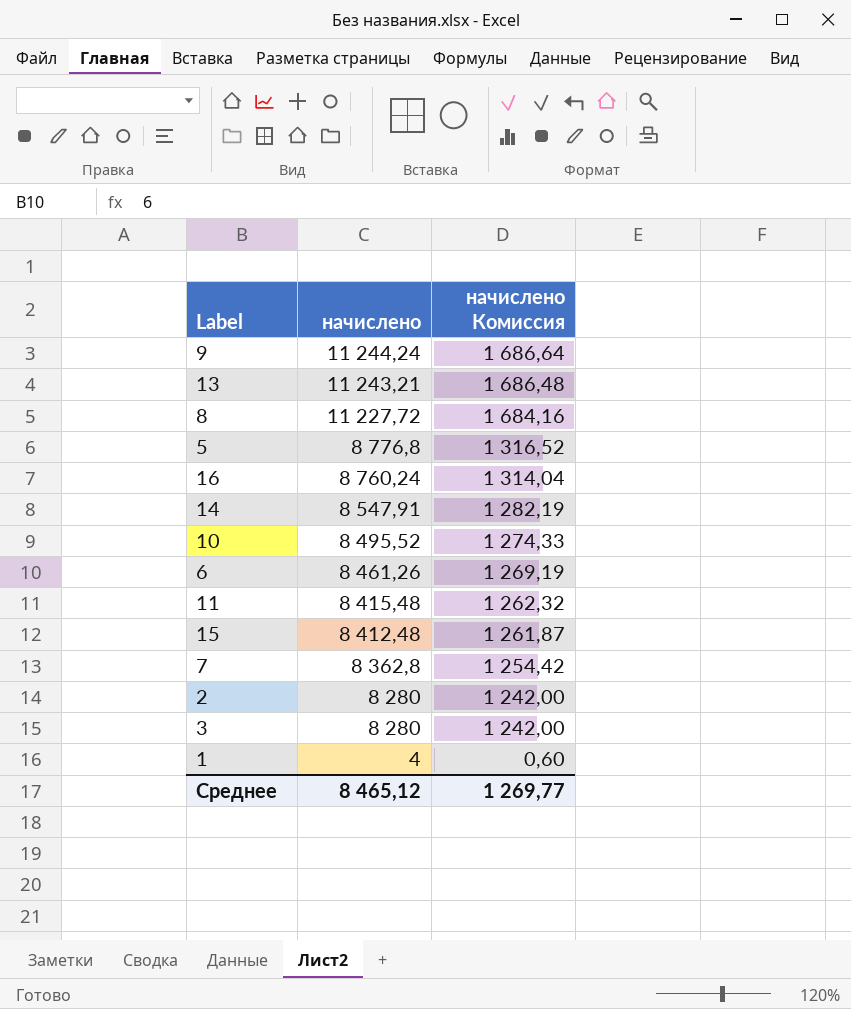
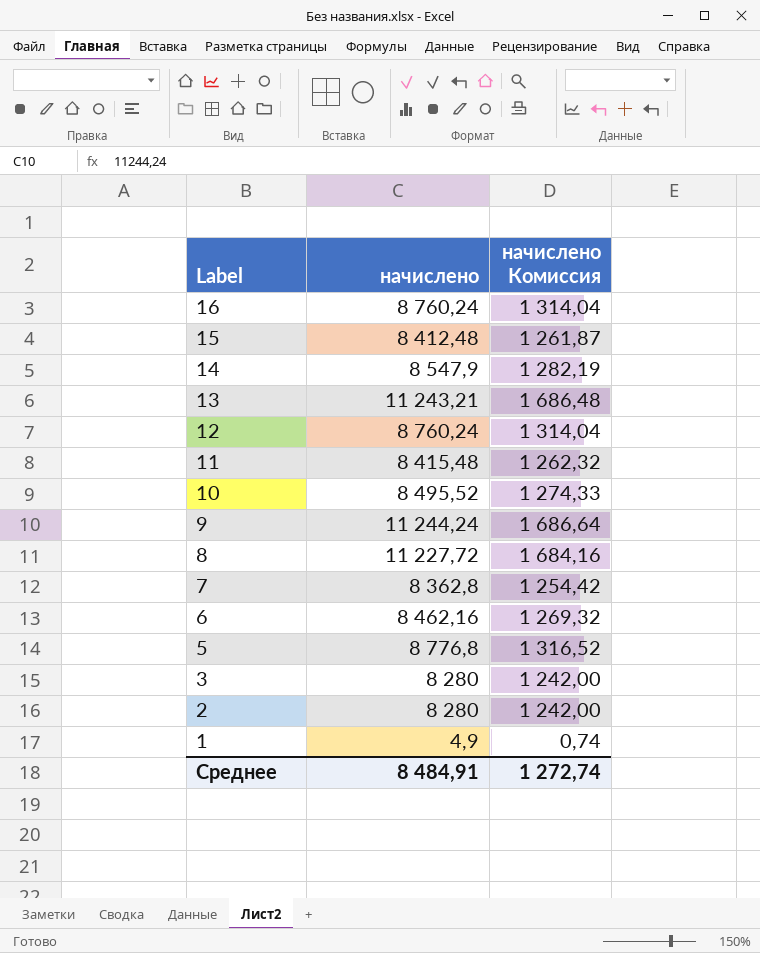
row order: начислено descending -> Label descending
14 | начислено: 8 547,91 -> 8 547,9
row 12: none -> 8 760,24 | 1 314,04
6 | начислено: 8 461,26 -> 8 462,16
6 | начислено Комиссия: 1 269,19 -> 1 269,32
1 | начислено: 4 -> 4,9
1 | начислено Комиссия: 0,60 -> 0,74
Среднее | начислено: 8 465,12 -> 8 484,91
Среднее | начислено Комиссия: 1 269,77 -> 1 272,74

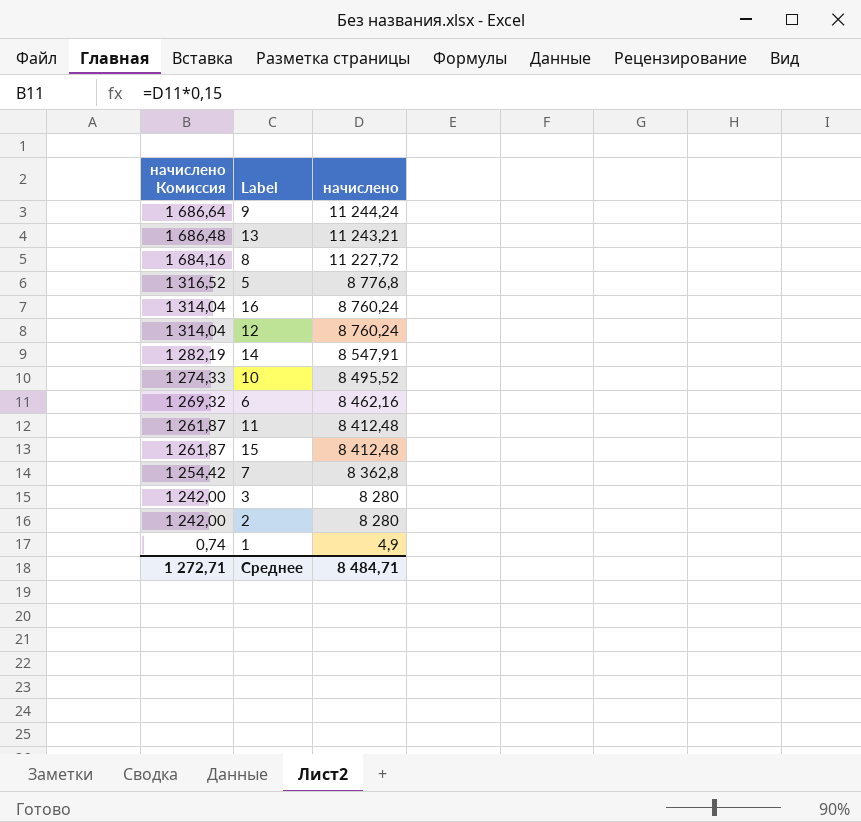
row order: Label descending -> начислено Комиссия descending
column начислено Комиссия | position: 3 -> 1
14 | начислено: 8 547,9 -> 8 547,91
11 | начислено Комиссия: 1 262,32 -> 1 261,87
11 | начислено: 8 415,48 -> 8 412,48
Среднее | начислено Комиссия: 1 272,74 -> 1 272,71
Среднее | начислено: 8 484,91 -> 8 484,71

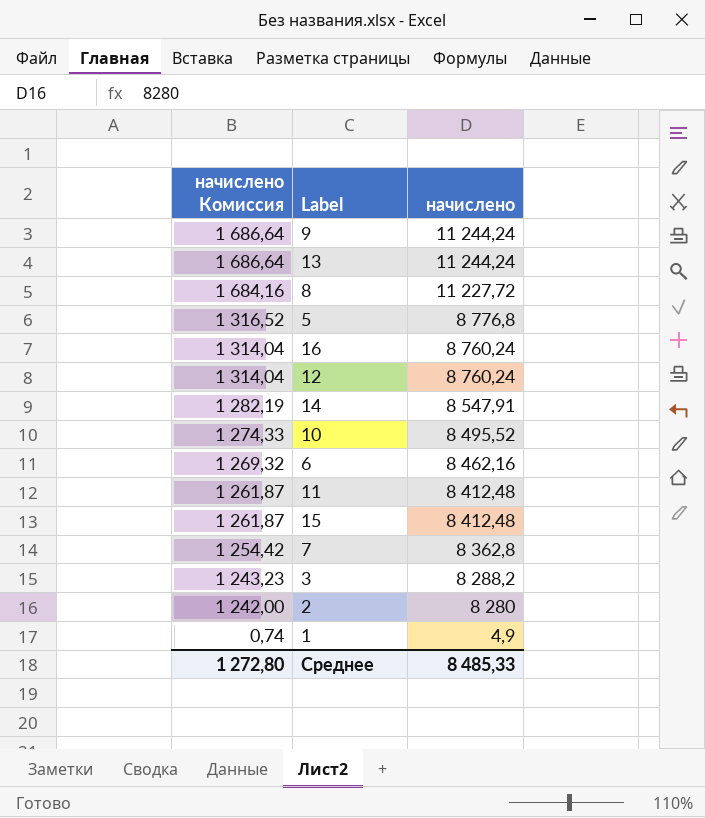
13 | начислено Комиссия: 1 686,48 -> 1 686,64
13 | начислено: 11 243,21 -> 11 244,24
3 | начислено Комиссия: 1 242,00 -> 1 243,23
3 | начислено: 8 280 -> 8 288,2
Среднее | начислено Комиссия: 1 272,71 -> 1 272,80
Среднее | начислено: 8 484,71 -> 8 485,33

